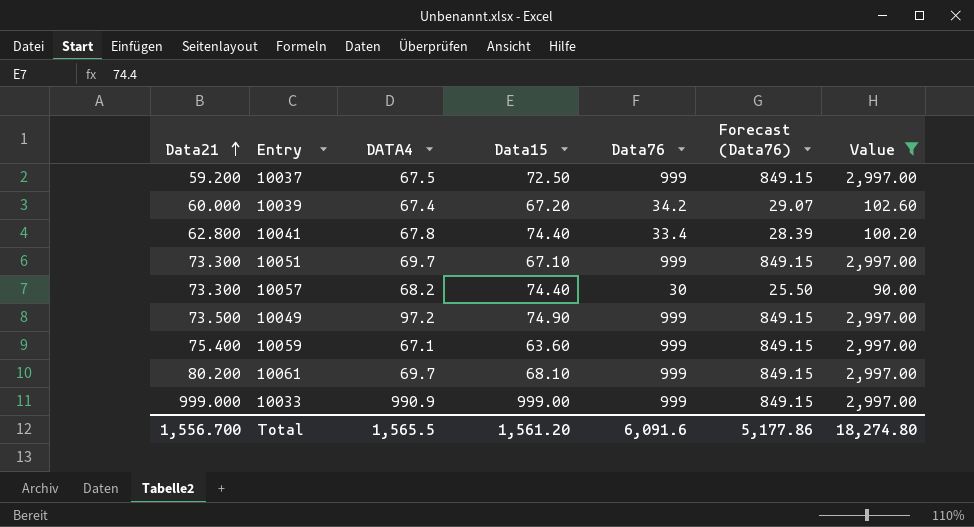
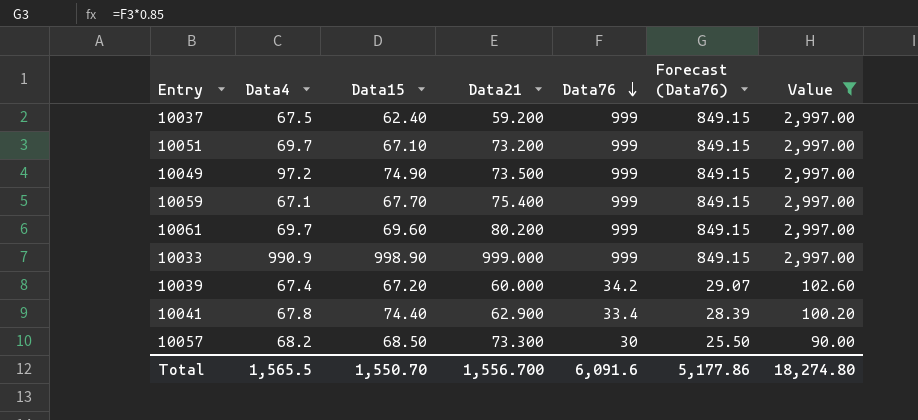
row order: Data21 ascending -> Data76 descending
column name: DATA4 -> Data4
column Data21 | position: 1 -> 4
10037 | Data15: 72.50 -> 62.40
10051 | Data21: 73.300 -> 73.200
10059 | Data15: 63.60 -> 67.70
10061 | Data15: 68.10 -> 69.60
10033 | Data15: 999.00 -> 998.90
10041 | Data21: 62.800 -> 62.900
10057 | Data15: 74.40 -> 68.50
Total | Data15: 1,561.20 -> 1,550.70

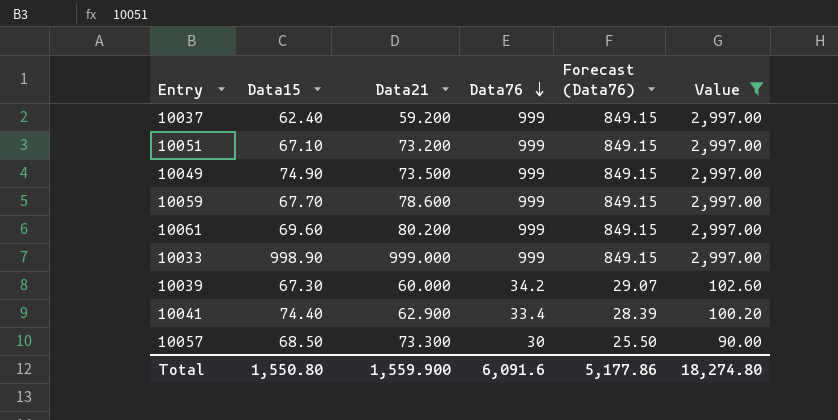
column Data4 | position: 2 -> none
10059 | Data21: 75.400 -> 78.600
10039 | Data15: 67.20 -> 67.30
Total | Data15: 1,550.70 -> 1,550.80
Total | Data21: 1,556.700 -> 1,559.900

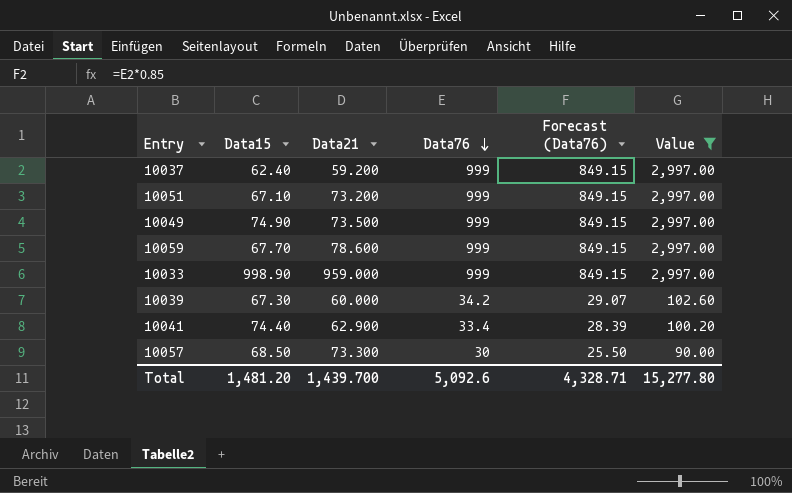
row 10061: 69.60 | 80.200 | 999 | 849.15 | 2,997.00 -> none
10033 | Data21: 999.000 -> 959.000
Total | Data15: 1,550.80 -> 1,481.20
Total | Data21: 1,559.900 -> 1,439.700
Total | Data76: 6,091.6 -> 5,092.6
Total | Forecast (Data76): 5,177.86 -> 4,328.71
Total | Value: 18,274.80 -> 15,277.80

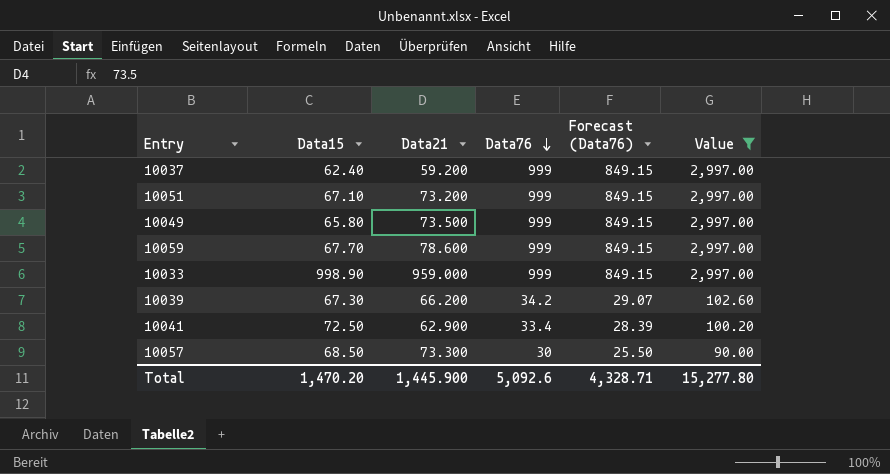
10049 | Data15: 74.90 -> 65.80
10039 | Data21: 60.000 -> 66.200
10041 | Data15: 74.40 -> 72.50
Total | Data15: 1,481.20 -> 1,470.20
Total | Data21: 1,439.700 -> 1,445.900

